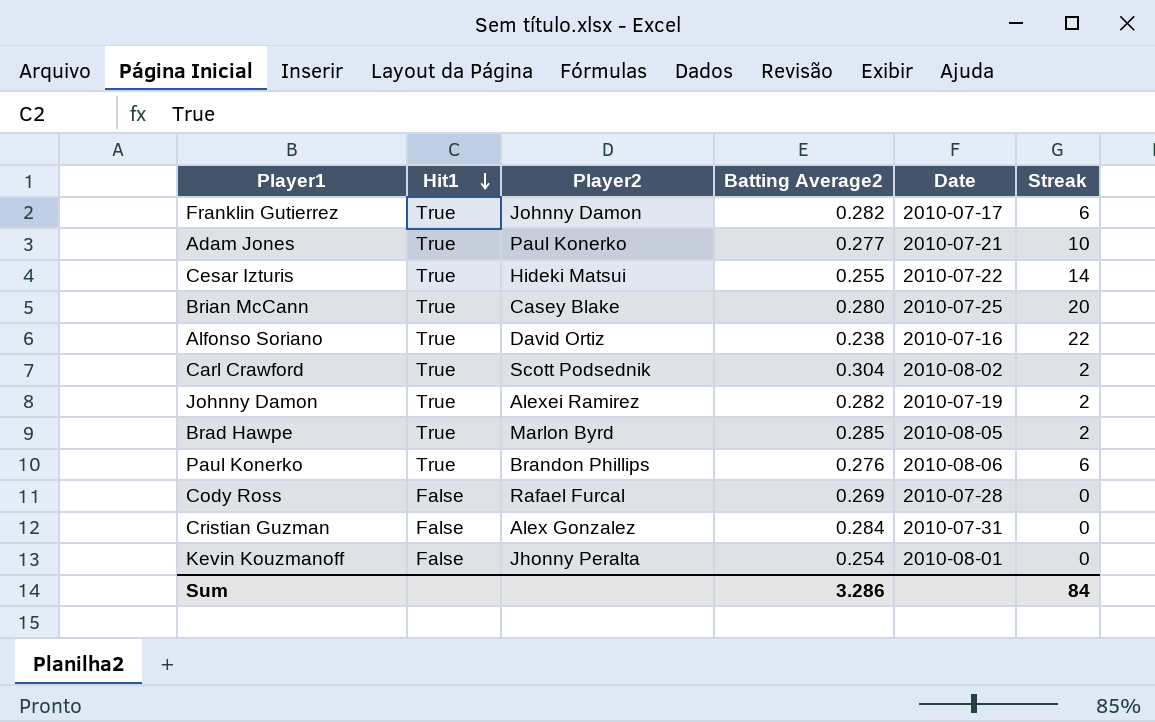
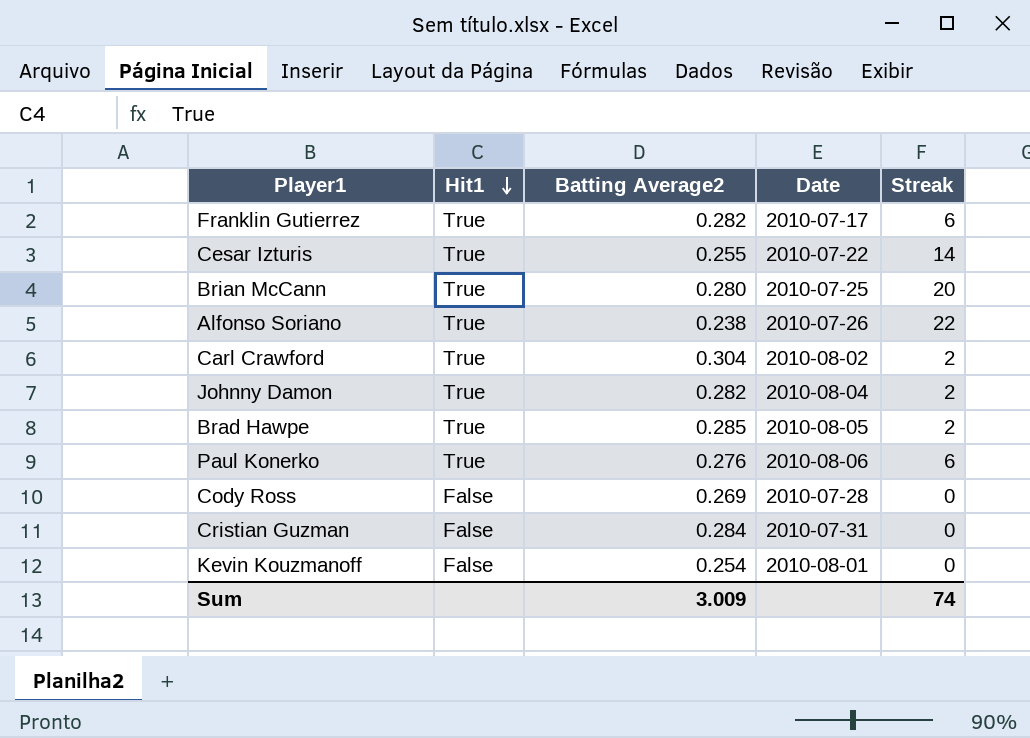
column Player2 | position: 3 -> none
row Adam Jones: True | Paul Konerko | 0.277 | 2010-07-21 | 10 -> none
Alfonso Soriano | Date: 2010-07-16 -> 2010-07-26
Johnny Damon | Date: 2010-07-19 -> 2010-08-04
Sum | Batting Average2: 3.286 -> 3.009
Sum | Streak: 84 -> 74

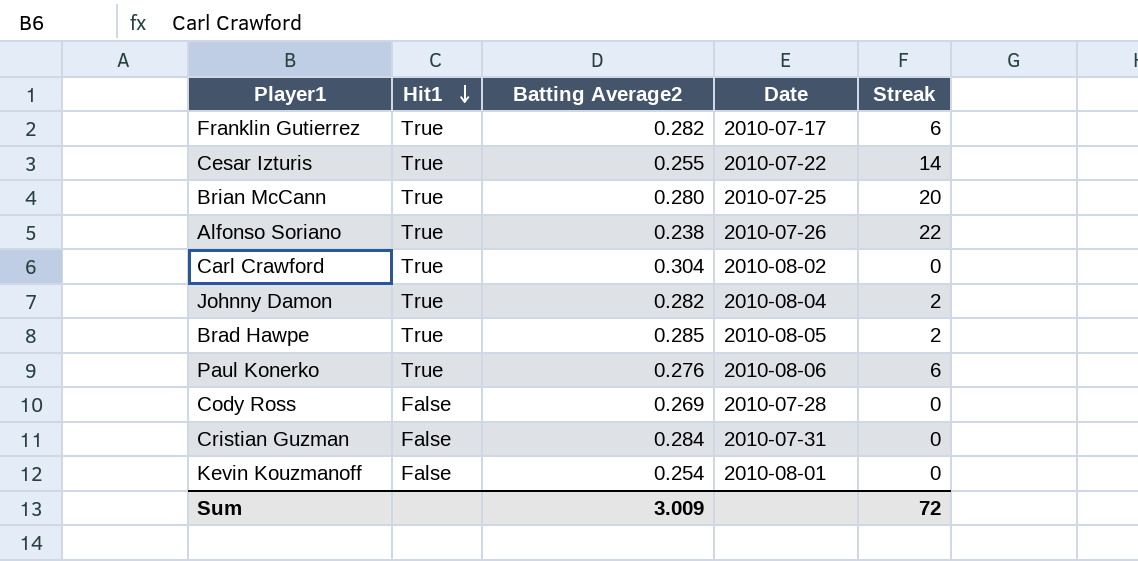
Carl Crawford | Streak: 2 -> 0
Sum | Streak: 74 -> 72

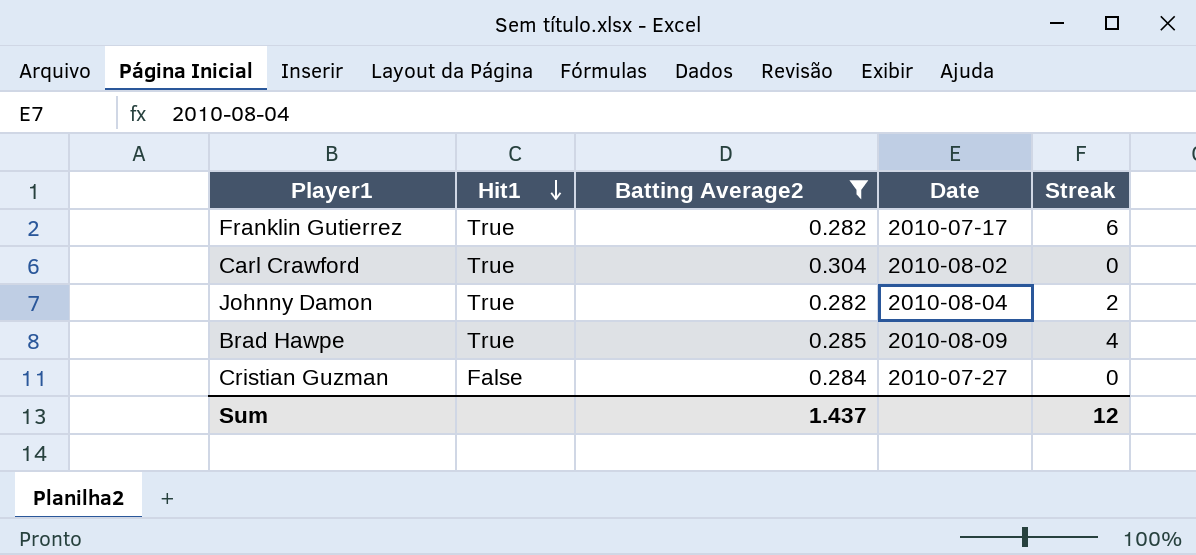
filter: none -> Batting Average2 >= 0.282
Brad Hawpe | Date: 2010-08-05 -> 2010-08-09
Brad Hawpe | Streak: 2 -> 4
Cristian Guzman | Date: 2010-07-31 -> 2010-07-27
Sum | Batting Average2: 3.009 -> 1.437
Sum | Streak: 72 -> 12

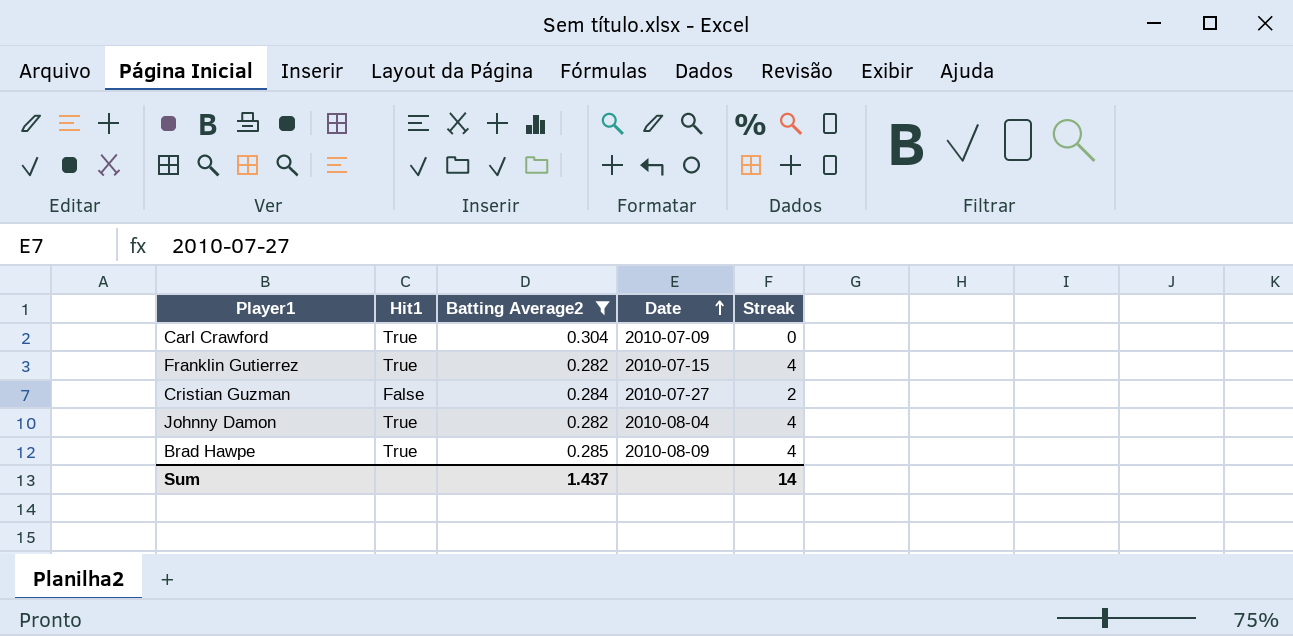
row order: Hit1 descending -> Date ascending
Carl Crawford | Date: 2010-08-02 -> 2010-07-09
Franklin Gutierrez | Date: 2010-07-17 -> 2010-07-15
Franklin Gutierrez | Streak: 6 -> 4
Cristian Guzman | Streak: 0 -> 2
Johnny Damon | Streak: 2 -> 4
Sum | Streak: 12 -> 14

